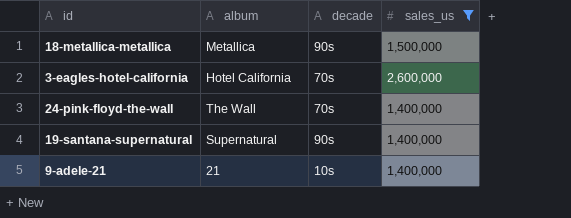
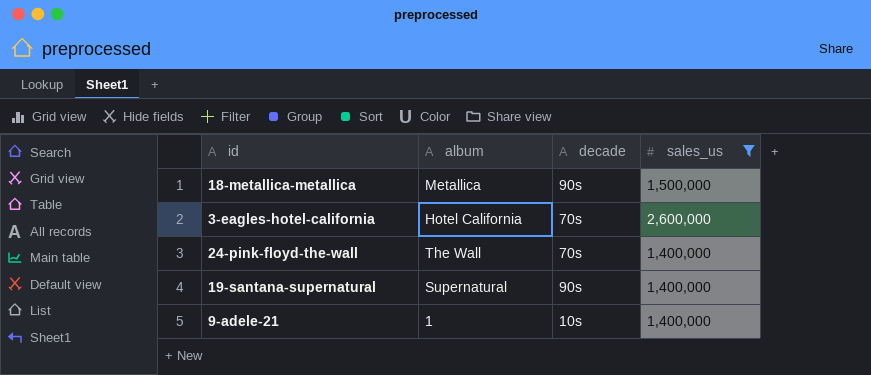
9-adele-21 | album: 21 -> 1

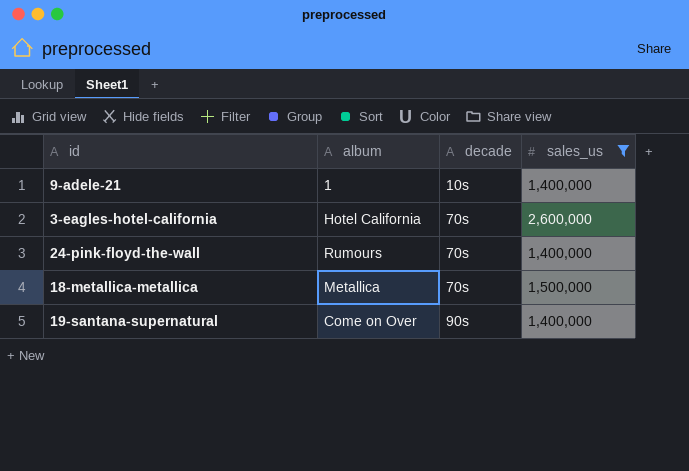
row order: none -> decade ascending
24-pink-floyd-the-wall | album: The Wall -> Rumours
18-metallica-metallica | decade: 90s -> 70s
19-santana-supernatural | album: Supernatural -> Come on Over

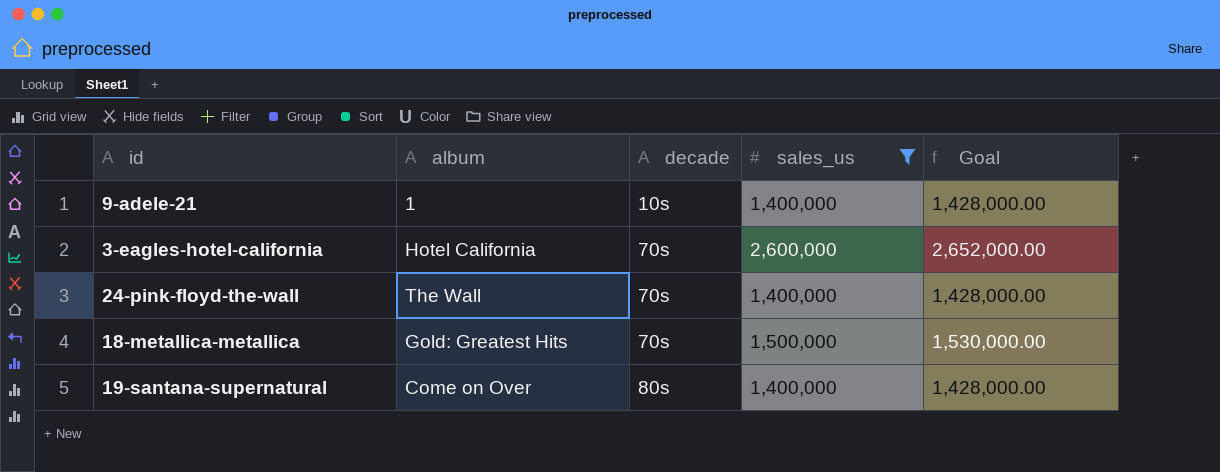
column Goal | formula: none -> [sales_us] * 1.02
24-pink-floyd-the-wall | album: Rumours -> The Wall
18-metallica-metallica | album: Metallica -> Gold: Greatest Hits
19-santana-supernatural | decade: 90s -> 80s

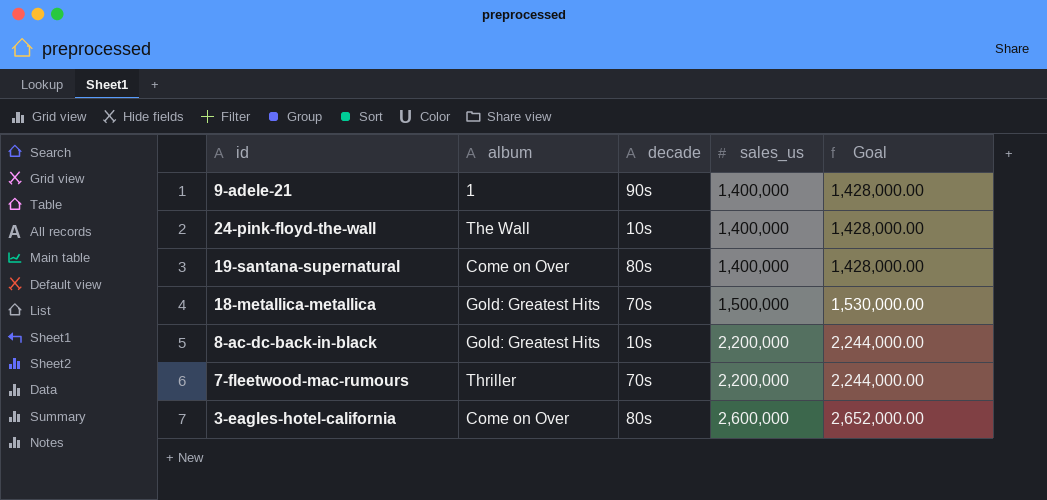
filter: sales_us != 2,200,000 -> none
row order: decade ascending -> sales_us ascending
9-adele-21 | decade: 10s -> 90s
24-pink-floyd-the-wall | decade: 70s -> 10s
3-eagles-hotel-california | album: Hotel California -> Come on Over
3-eagles-hotel-california | decade: 70s -> 80s

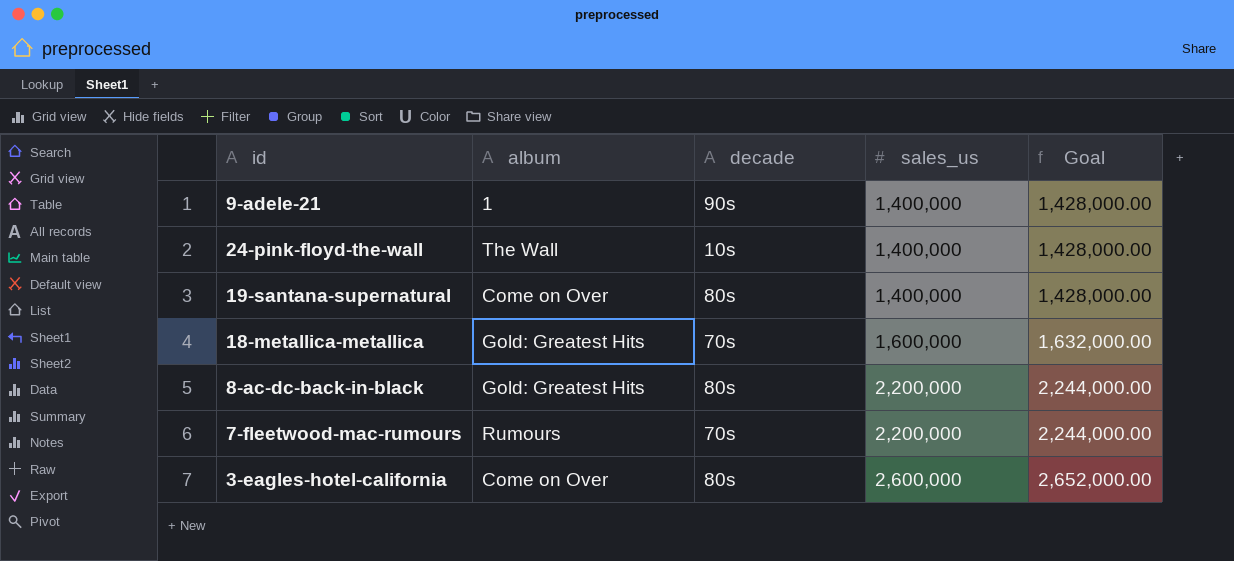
18-metallica-metallica | sales_us: 1,500,000 -> 1,600,000
18-metallica-metallica | Goal: 1,530,000.00 -> 1,632,000.00
8-ac-dc-back-in-black | decade: 10s -> 80s
7-fleetwood-mac-rumours | album: Thriller -> Rumours

